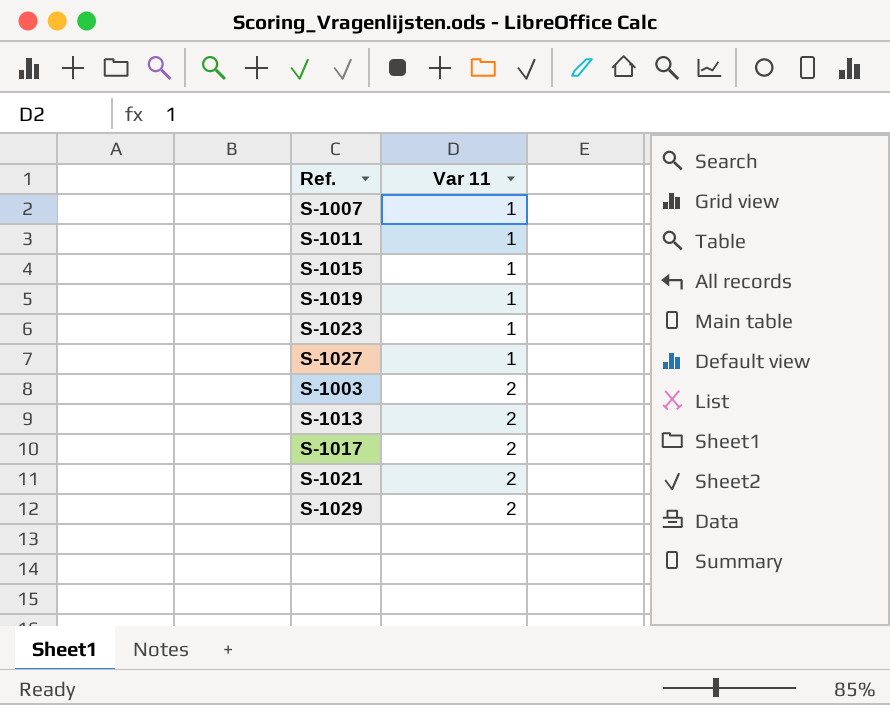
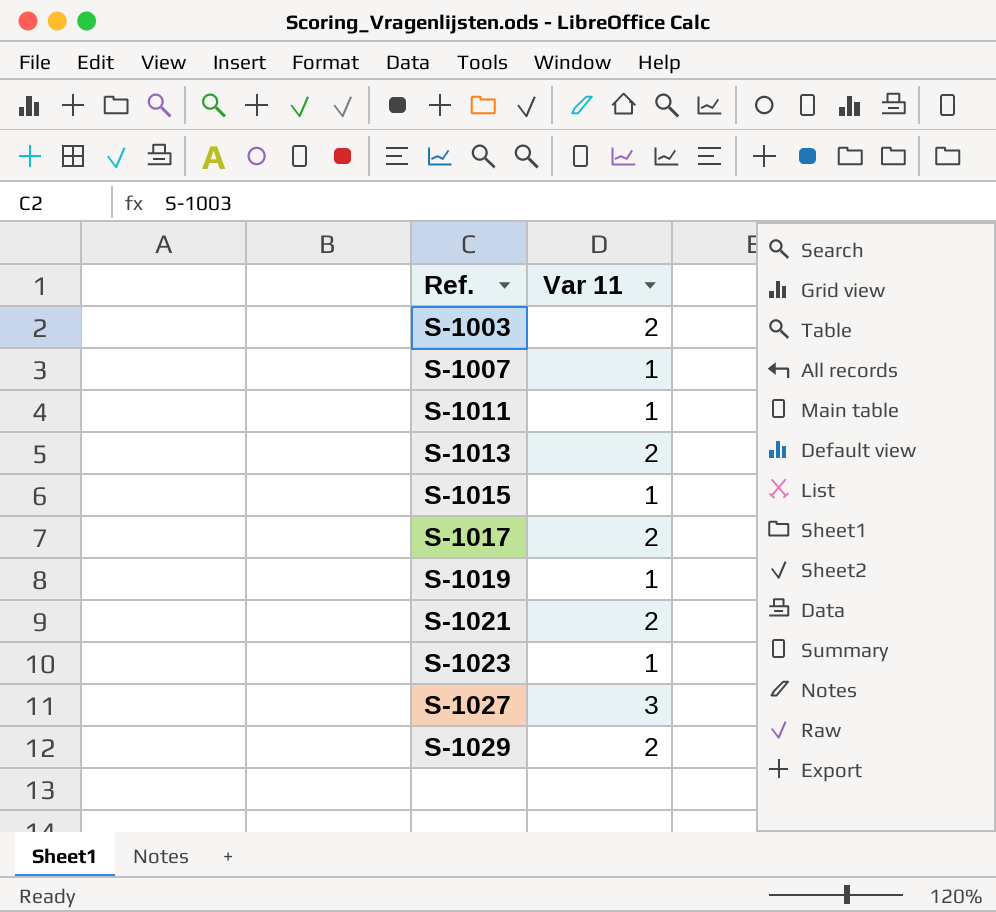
row order: Var 11 ascending -> Ref. ascending
S-1027 | Var 11: 1 -> 3

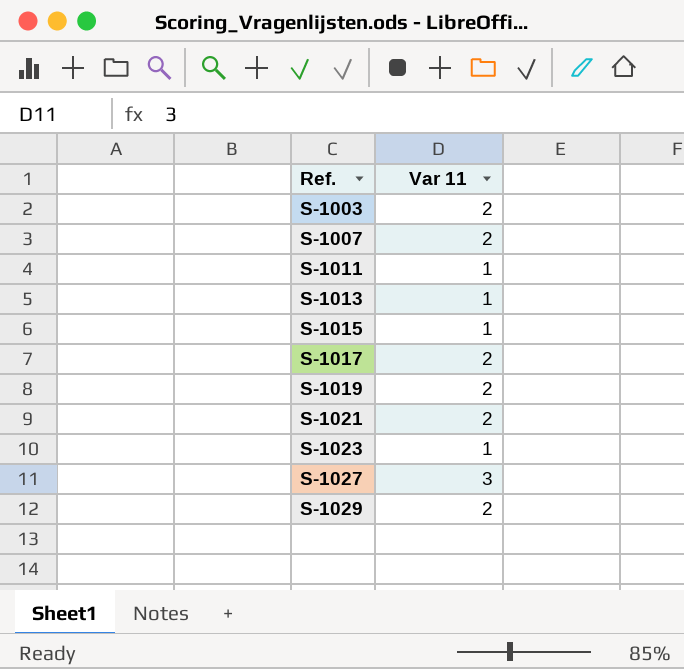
S-1007 | Var 11: 1 -> 2
S-1013 | Var 11: 2 -> 1
S-1019 | Var 11: 1 -> 2

